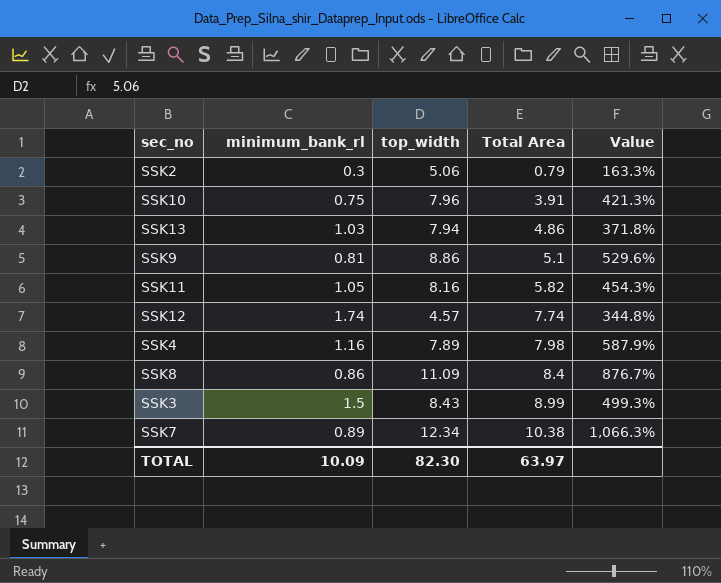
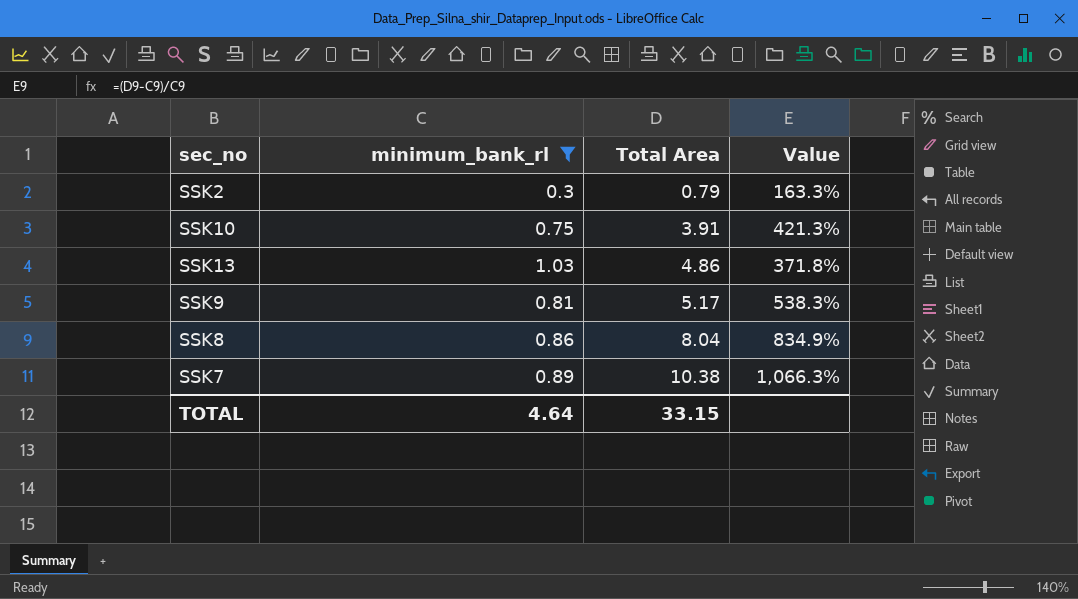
filter: none -> minimum_bank_rl <= 1.03
column top_width | position: 3 -> none
SSK9 | Total Area: 5.1 -> 5.17
SSK9 | Value: 529.6% -> 538.3%
SSK8 | Total Area: 8.4 -> 8.04
SSK8 | Value: 876.7% -> 834.9%
TOTAL | minimum_bank_rl: 10.09 -> 4.64
TOTAL | Total Area: 63.97 -> 33.15

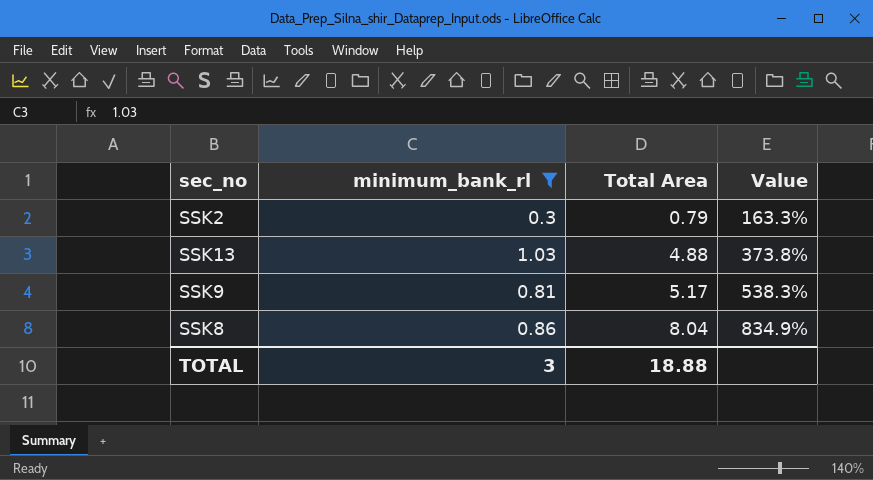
row SSK10: 0.75 | 3.91 | 421.3% -> none
row SSK7: 0.89 | 10.38 | 1,066.3% -> none
SSK13 | Total Area: 4.86 -> 4.88
SSK13 | Value: 371.8% -> 373.8%
TOTAL | minimum_bank_rl: 4.64 -> 3
TOTAL | Total Area: 33.15 -> 18.88

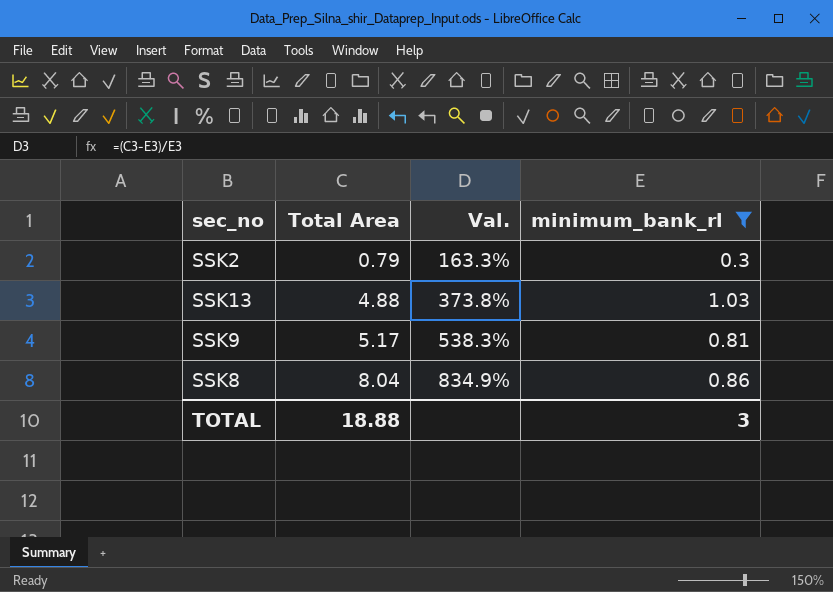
column name: Value -> Val.
column minimum_bank_rl | position: 2 -> 4

